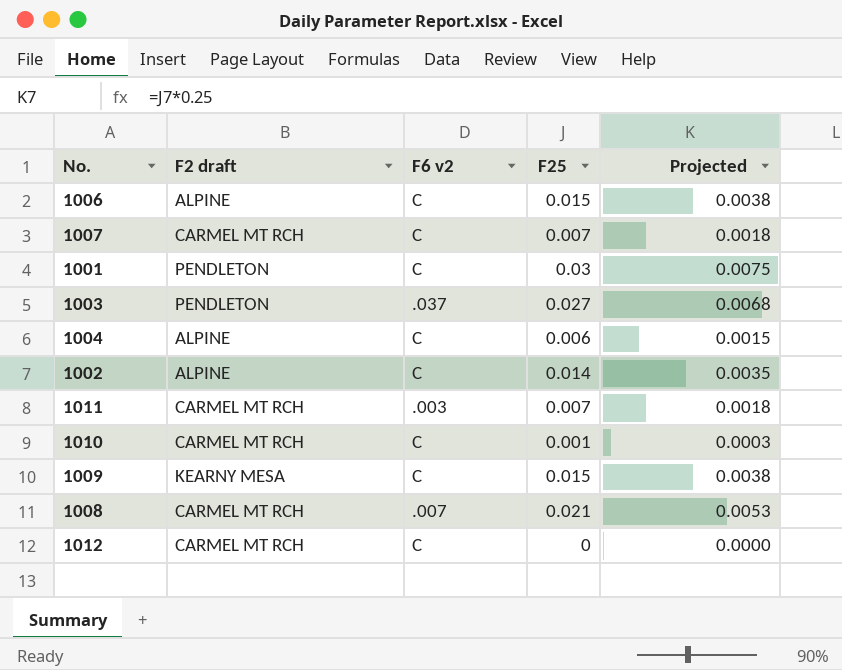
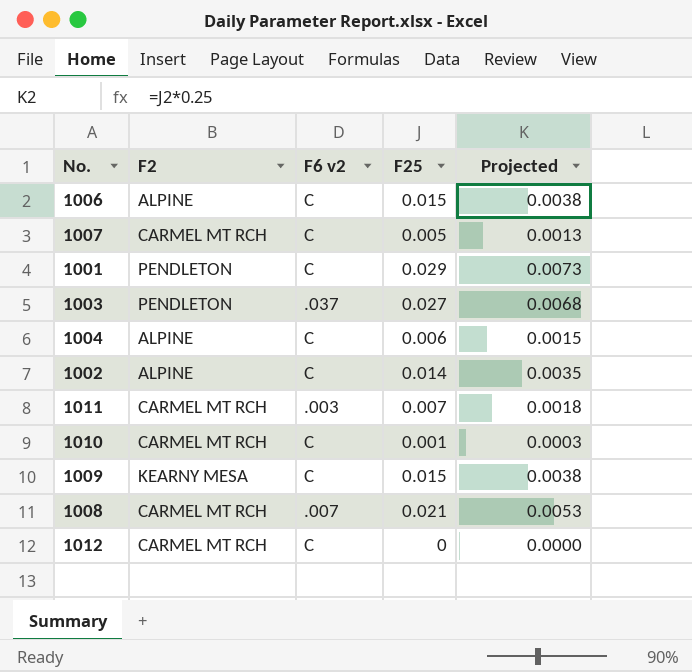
column name: F2 draft -> F2
1007 | F25: 0.007 -> 0.005
1007 | Projected: 0.0018 -> 0.0013
1001 | F25: 0.03 -> 0.029
1001 | Projected: 0.0075 -> 0.0073

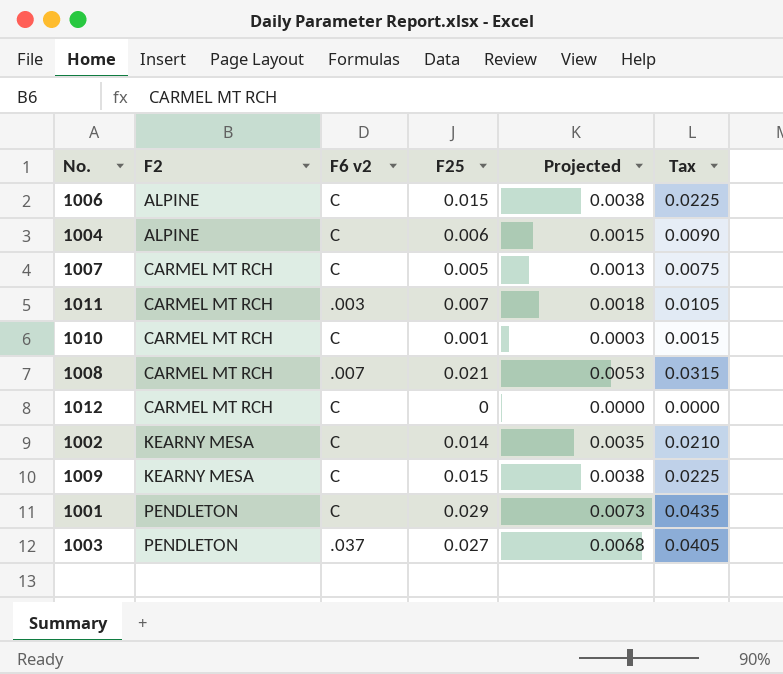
row order: none -> F2 ascending
column Tax | formula: none -> [F25] * 1.5
1002 | F2: ALPINE -> KEARNY MESA

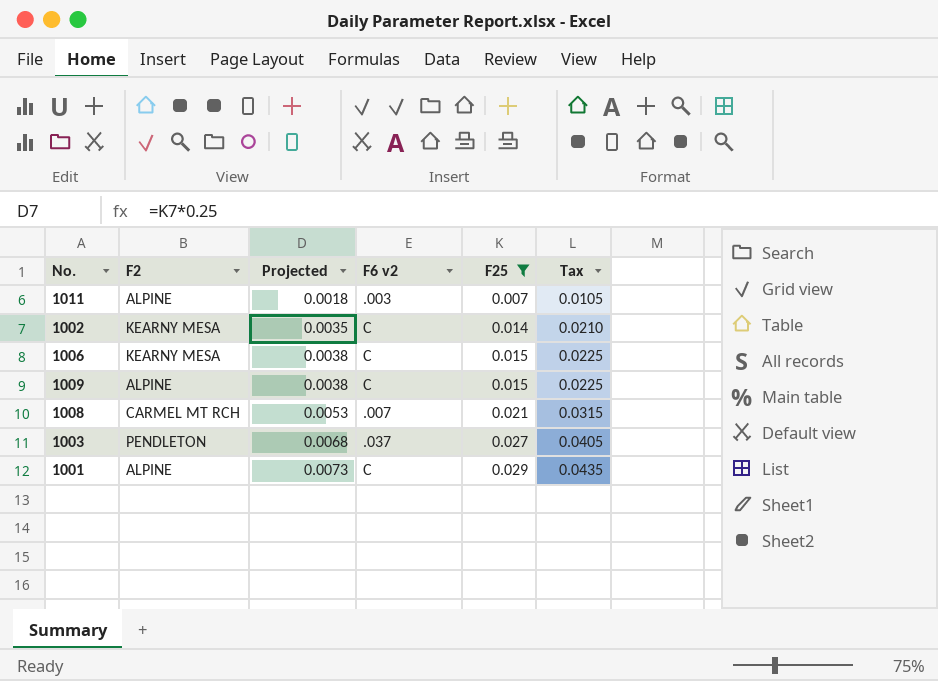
filter: none -> F25 >= 0.007
row order: F2 ascending -> Projected ascending
column Projected | position: 5 -> 3
1011 | F2: CARMEL MT RCH -> ALPINE
1006 | F2: ALPINE -> KEARNY MESA
1009 | F2: KEARNY MESA -> ALPINE
1001 | F2: PENDLETON -> ALPINE

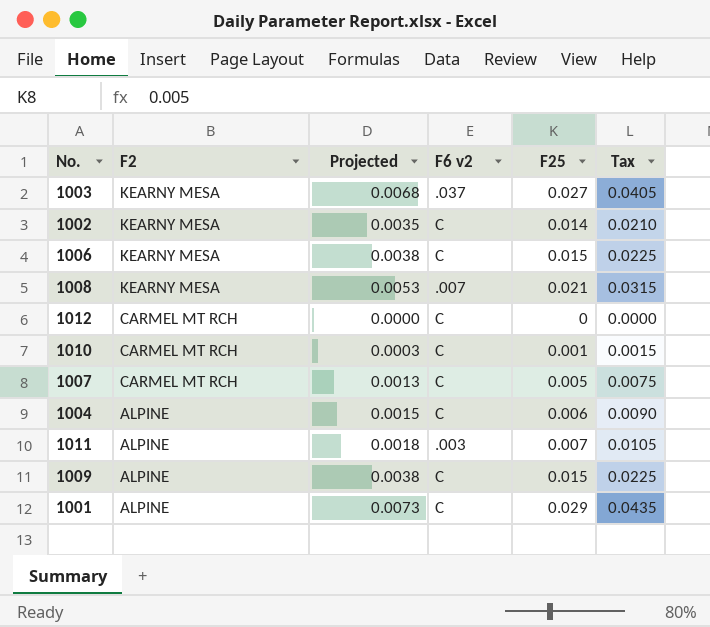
filter: F25 >= 0.007 -> none
row order: Projected ascending -> F2 descending
1003 | F2: PENDLETON -> KEARNY MESA
1008 | F2: CARMEL MT RCH -> KEARNY MESA

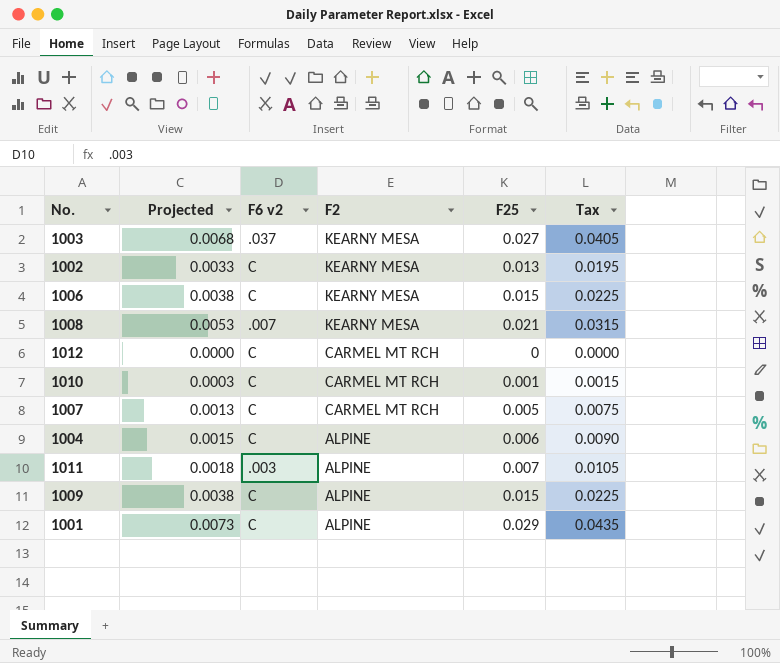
column F2 | position: 2 -> 4
1002 | Projected: 0.0035 -> 0.0033
1002 | F25: 0.014 -> 0.013
1002 | Tax: 0.0210 -> 0.0195

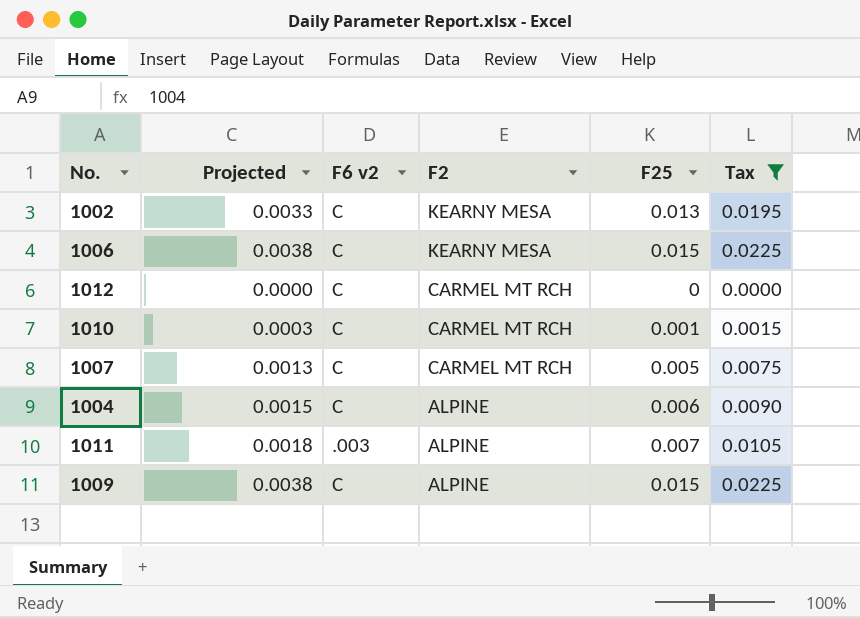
filter: none -> Tax <= 0.0225

